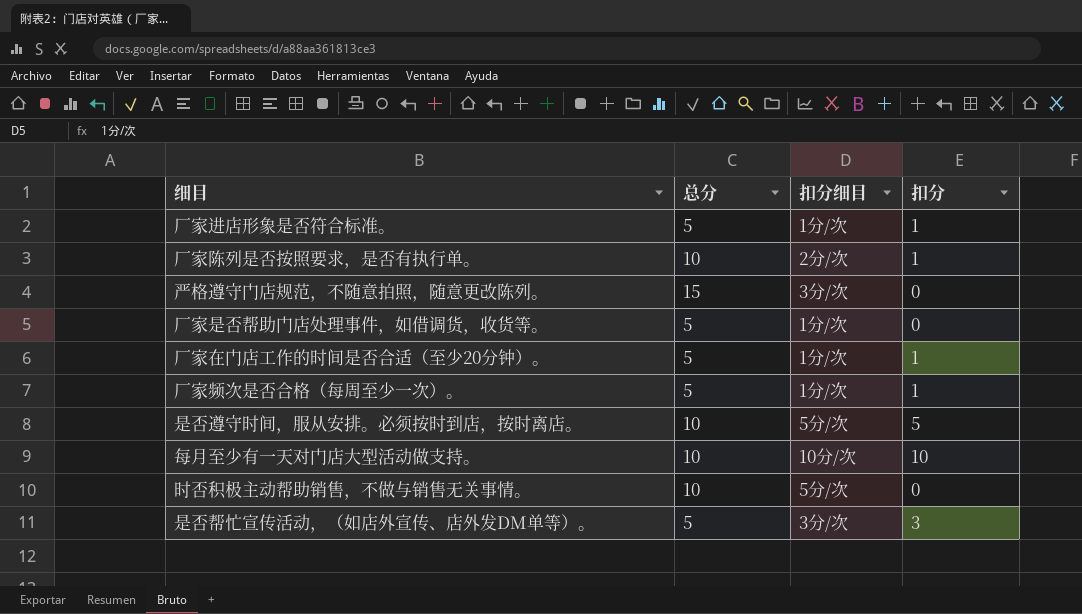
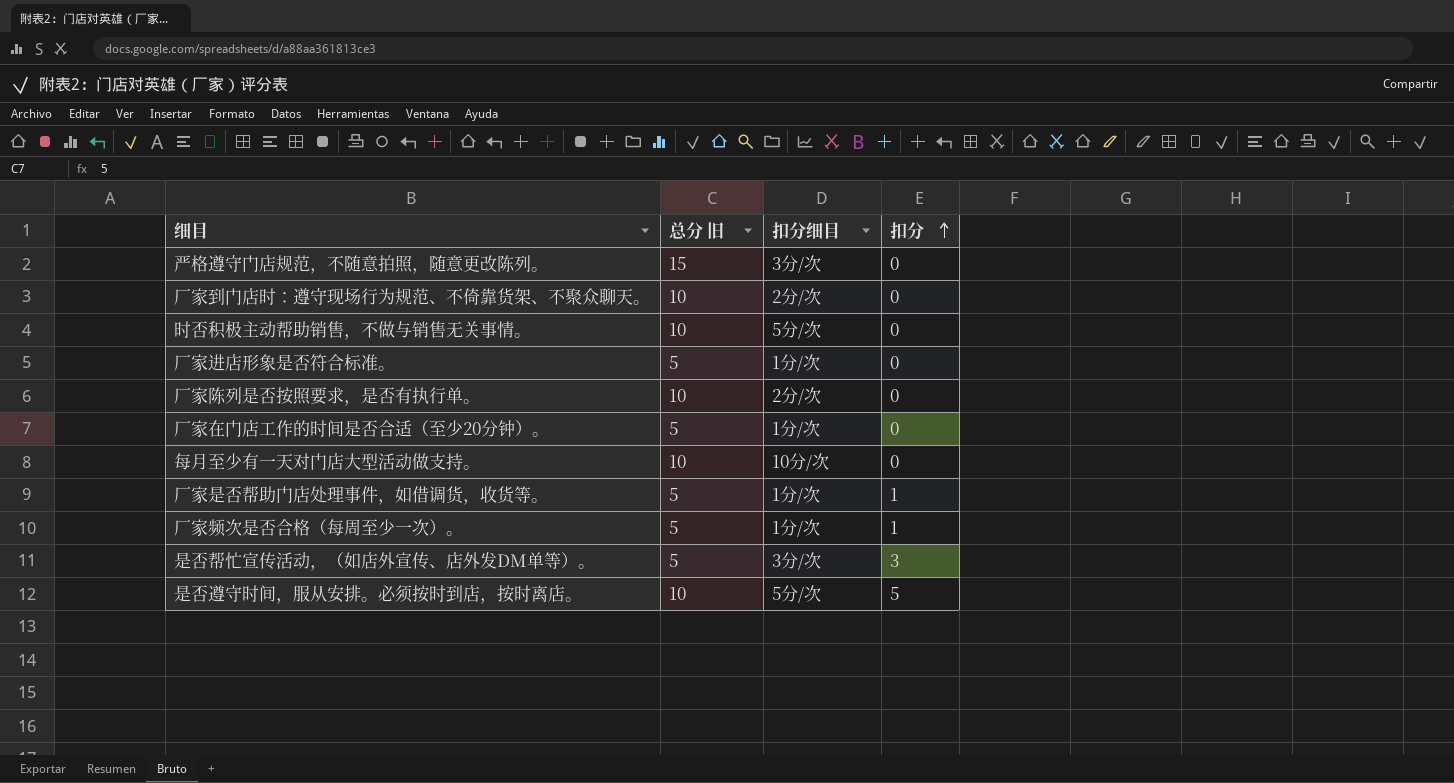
row order: none -> 扣分 ascending
column name: 总分 -> 总分 旧
row 厂家到门店时：遵守现场行为规范、不倚靠货架、不聚众聊天。: none -> 10 | 2分/次 | 0
厂家进店形象是否符合标准。 | 扣分: 1 -> 0
厂家陈列是否按照要求，是否有执行单。 | 扣分: 1 -> 0
厂家在门店工作的时间是否合适（至少20分钟）。 | 扣分: 1 -> 0
每月至少有一天对门店大型活动做支持。 | 扣分: 10 -> 0
厂家是否帮助门店处理事件，如借调货，收货等。 | 扣分: 0 -> 1

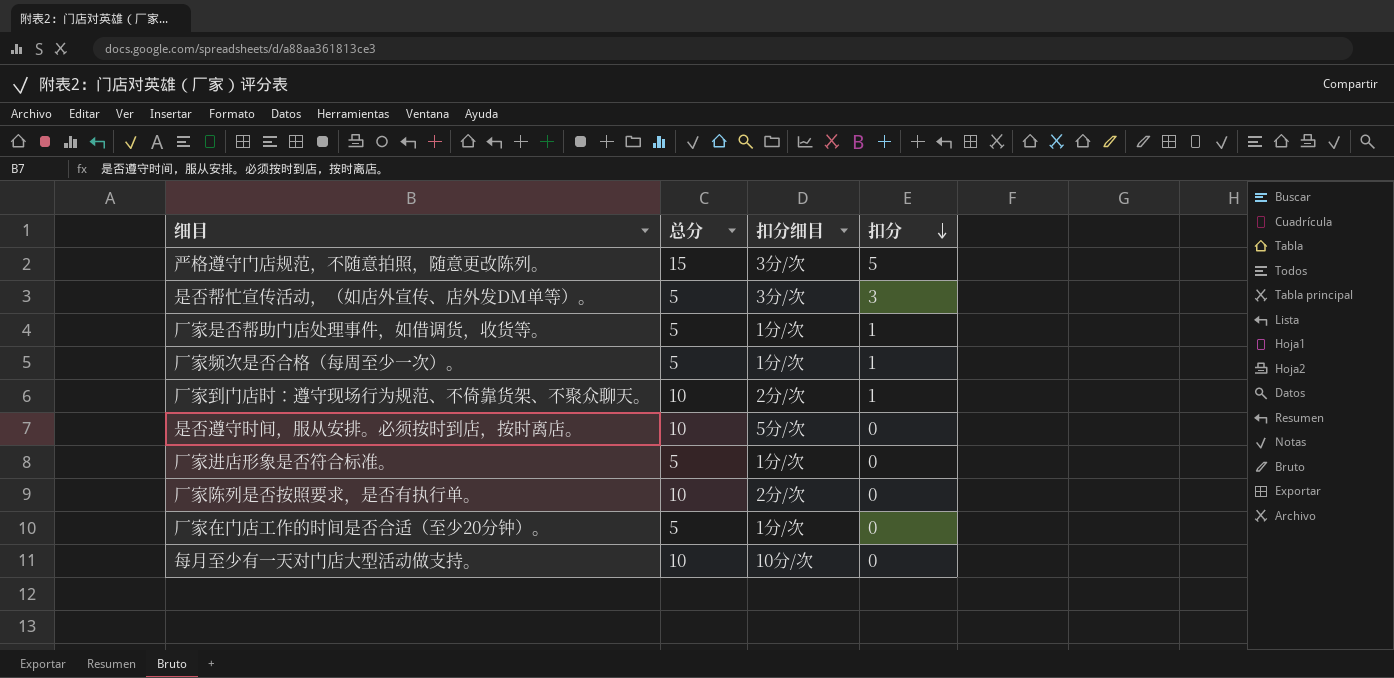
row order: 扣分 ascending -> 扣分 descending
column name: 总分 旧 -> 总分
row 时否积极主动帮助销售，不做与销售无关事情。: 10 | 5分/次 | 0 -> none
严格遵守门店规范，不随意拍照，随意更改陈列。 | 扣分: 0 -> 5
厂家到门店时：遵守现场行为规范、不倚靠货架、不聚众聊天。 | 扣分: 0 -> 1
是否遵守时间，服从安排。必须按时到店，按时离店。 | 扣分: 5 -> 0

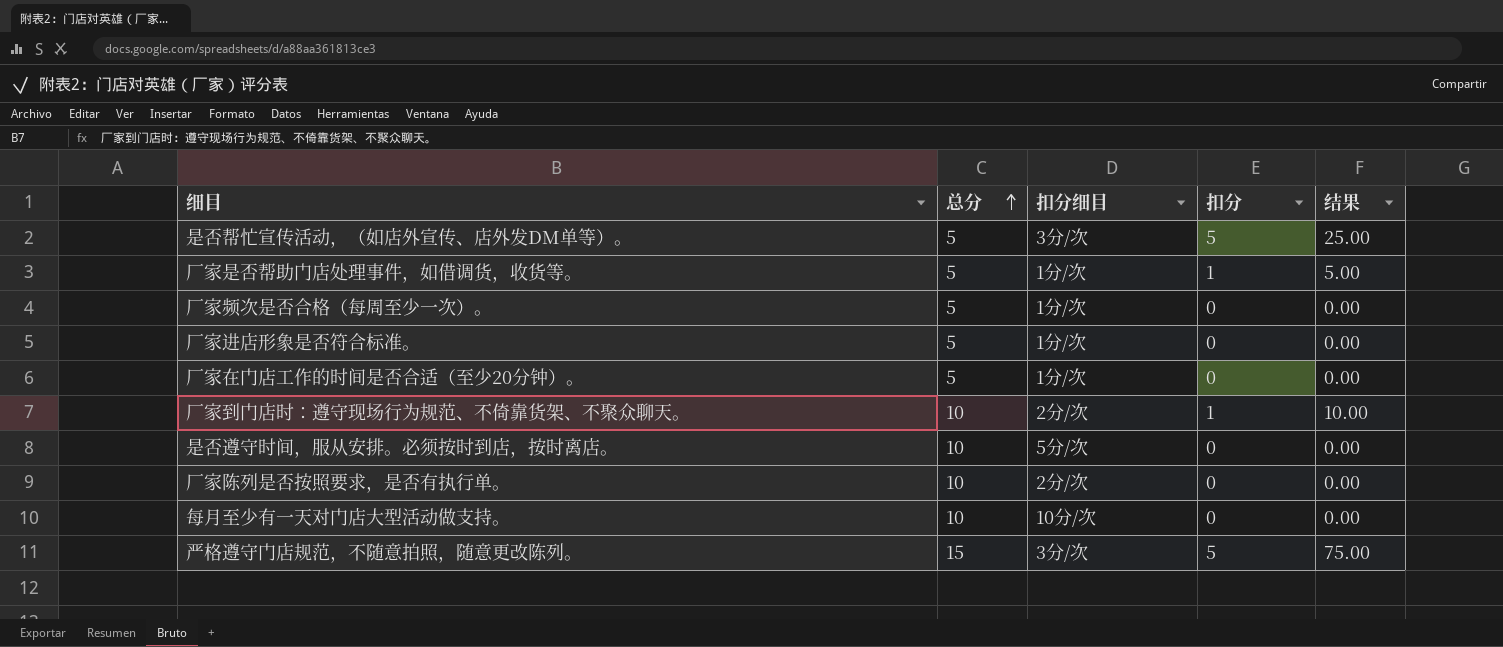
row order: 扣分 descending -> 总分 ascending
column 结果 | formula: none -> [总分] * [扣分]
是否帮忙宣传活动，（如店外宣传、店外发DM单等）。 | 扣分: 3 -> 5
厂家频次是否合格（每周至少一次）。 | 扣分: 1 -> 0

